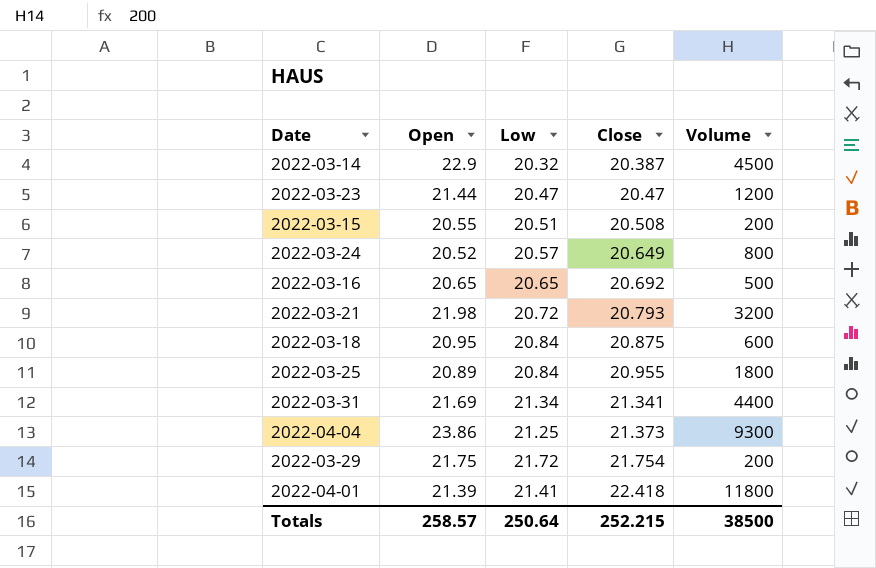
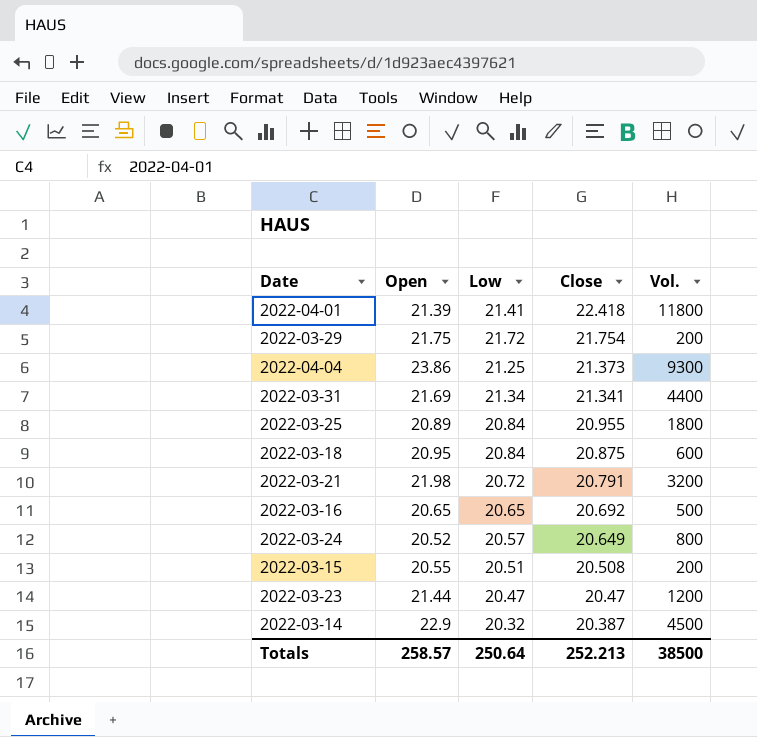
row order: Close ascending -> Close descending
column name: Volume -> Vol.
2022-03-21 | Close: 20.793 -> 20.791
Totals | Close: 252.215 -> 252.213

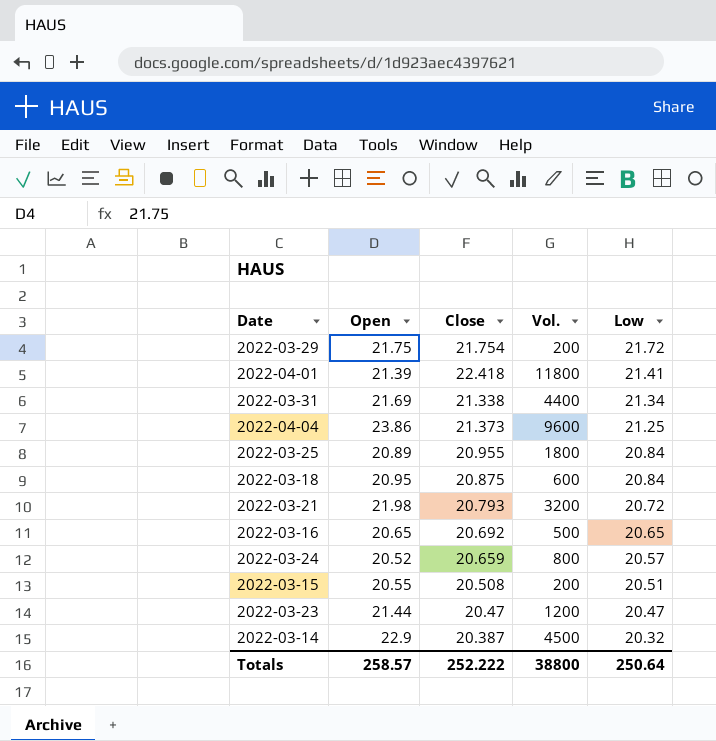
row order: Close descending -> Low descending
column Low | position: 3 -> 5
2022-03-31 | Close: 21.341 -> 21.338
2022-04-04 | Vol.: 9300 -> 9600
2022-03-21 | Close: 20.791 -> 20.793
2022-03-24 | Close: 20.649 -> 20.659
Totals | Close: 252.213 -> 252.222
Totals | Vol.: 38500 -> 38800

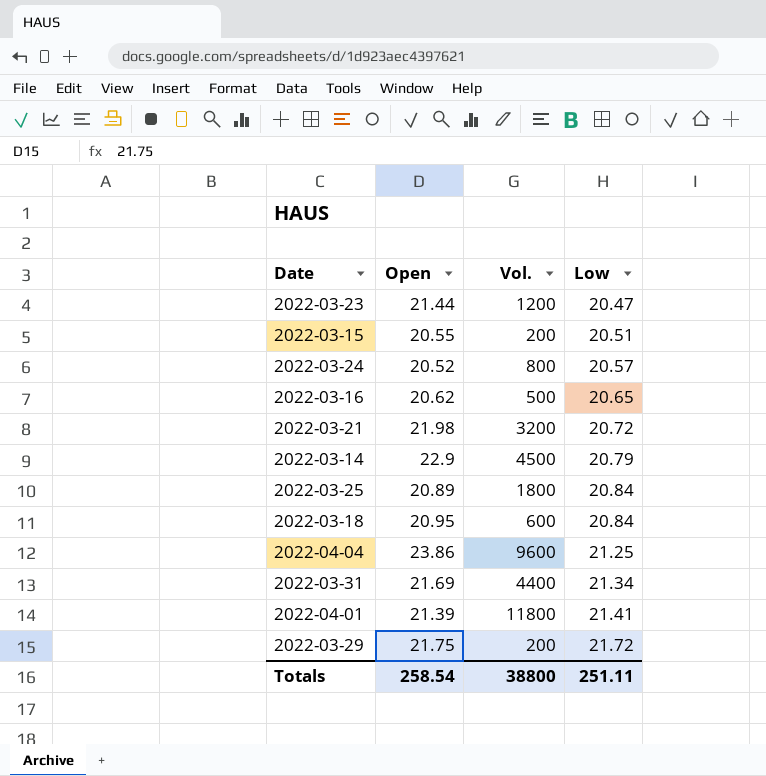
row order: Low descending -> Low ascending
column Close | position: 3 -> none
2022-03-16 | Open: 20.65 -> 20.62
2022-03-14 | Low: 20.32 -> 20.79
Totals | Open: 258.57 -> 258.54
Totals | Low: 250.64 -> 251.11

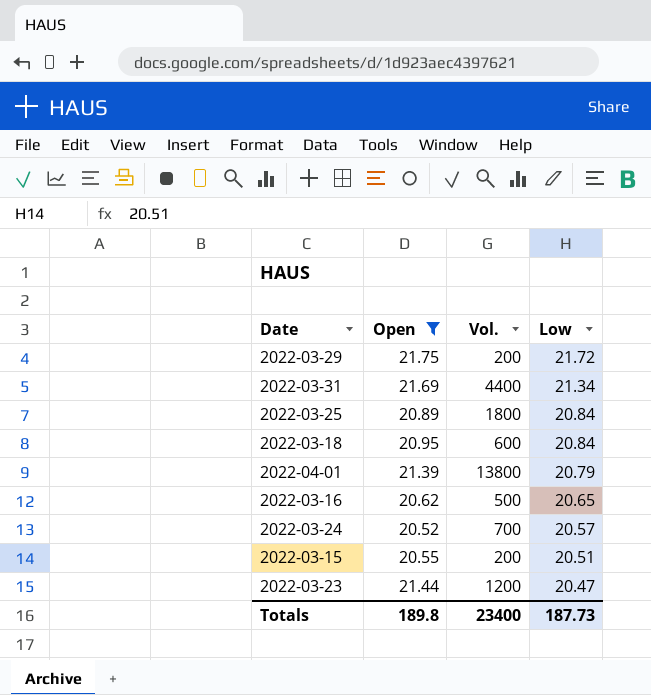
filter: none -> Open <= 21.75
row order: Low ascending -> Low descending
2022-04-01 | Vol.: 11800 -> 13800
2022-04-01 | Low: 21.41 -> 20.79
2022-03-24 | Vol.: 800 -> 700
Totals | Open: 258.54 -> 189.8
Totals | Vol.: 38800 -> 23400
Totals | Low: 251.11 -> 187.73

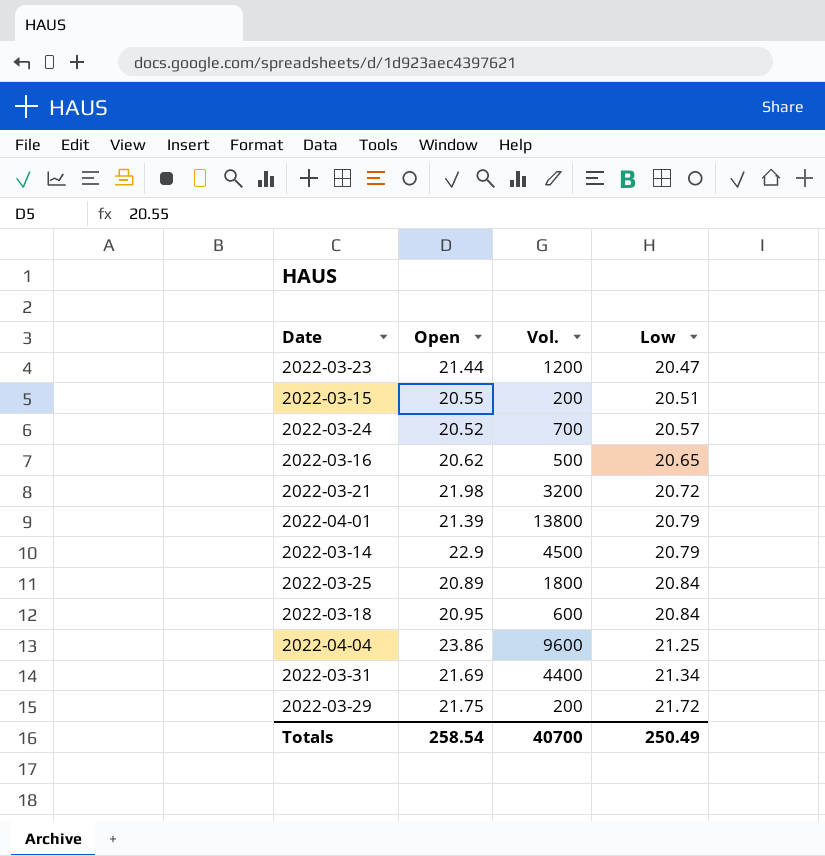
filter: Open <= 21.75 -> none
row order: Low descending -> Low ascending
Totals | Open: 189.8 -> 258.54
Totals | Vol.: 23400 -> 40700
Totals | Low: 187.73 -> 250.49

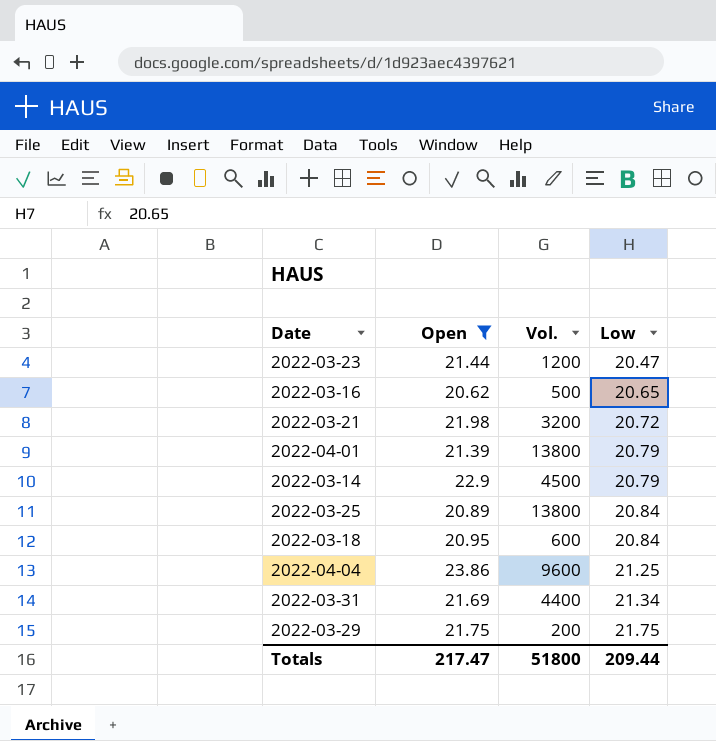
filter: none -> Open >= 20.62
2022-03-25 | Vol.: 1800 -> 13800
2022-03-29 | Low: 21.72 -> 21.75
Totals | Open: 258.54 -> 217.47
Totals | Vol.: 40700 -> 51800
Totals | Low: 250.49 -> 209.44

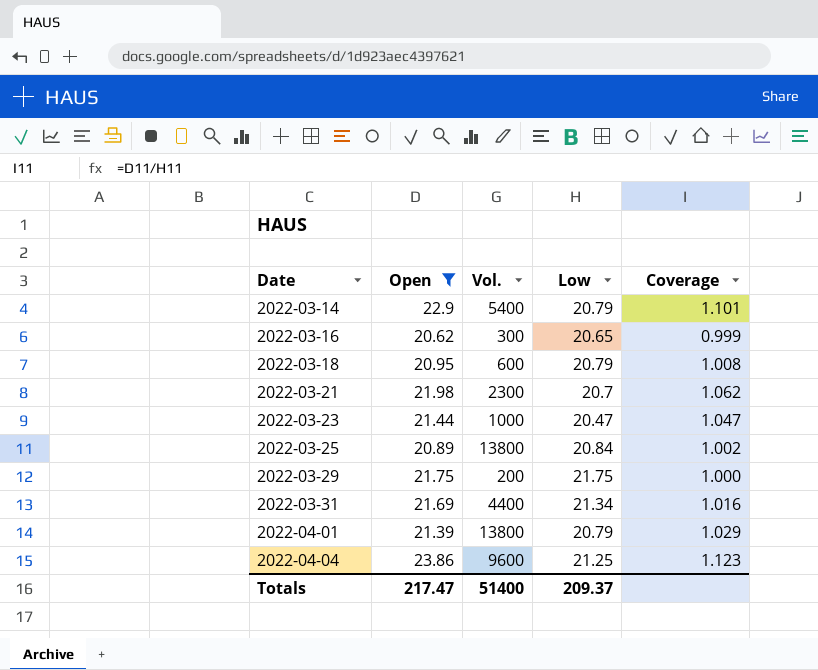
row order: Low ascending -> Date ascending
column Coverage | formula: none -> [Open] / [Low]
2022-03-14 | Vol.: 4500 -> 5400
2022-03-16 | Vol.: 500 -> 300
2022-03-18 | Low: 20.84 -> 20.79
2022-03-21 | Vol.: 3200 -> 2300
2022-03-21 | Low: 20.72 -> 20.7
2022-03-23 | Vol.: 1200 -> 1000
Totals | Vol.: 51800 -> 51400
Totals | Low: 209.44 -> 209.37

